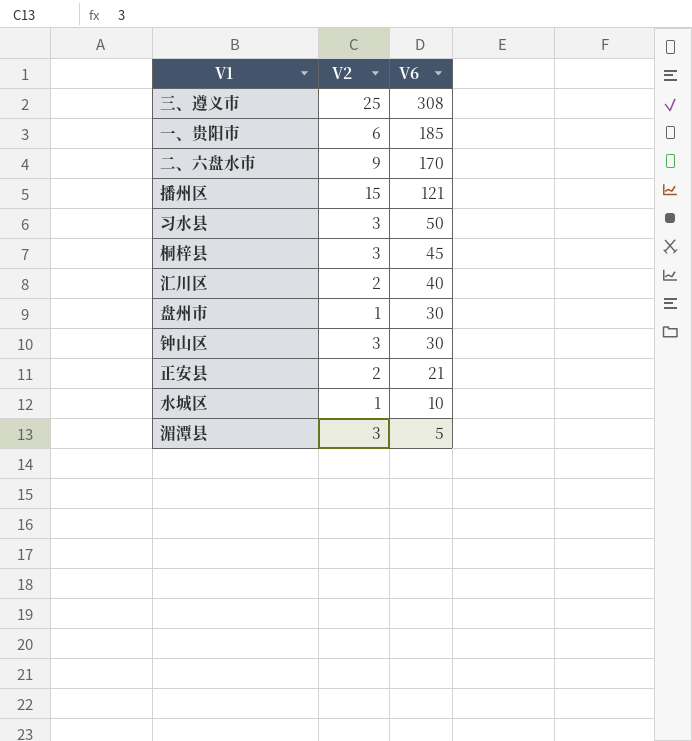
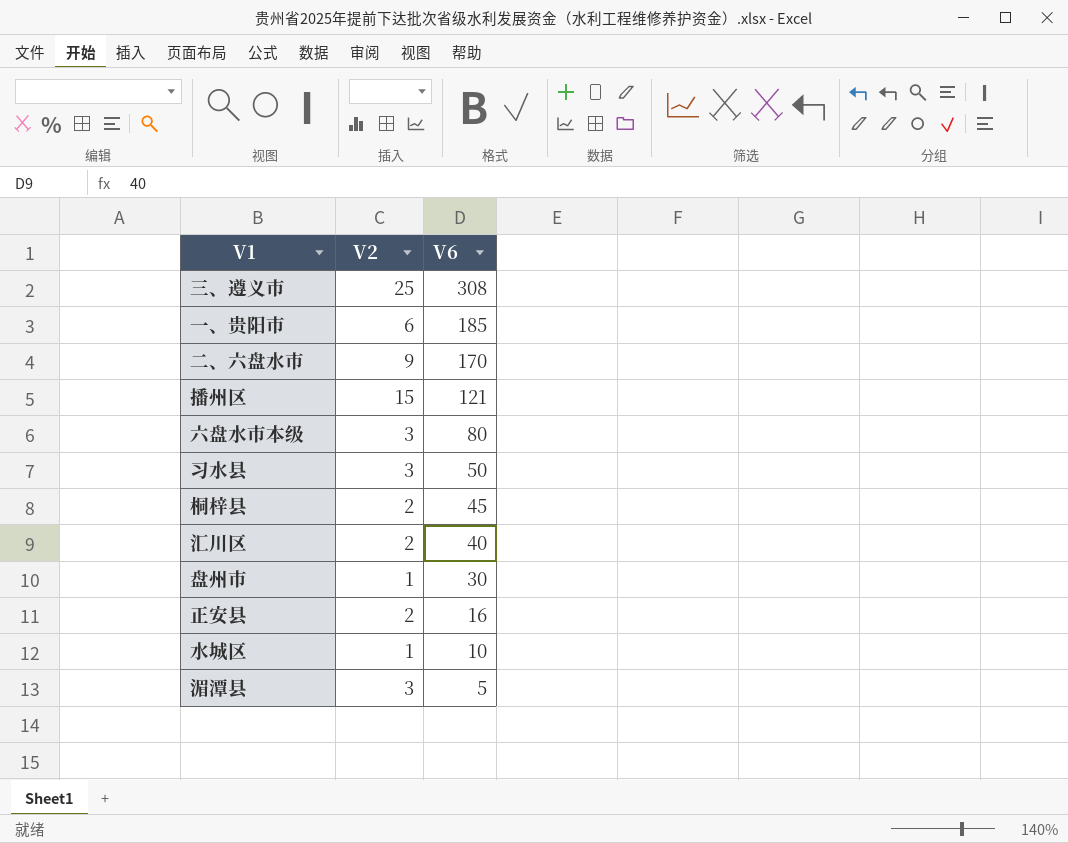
row 钟山区: 3 | 30 -> none
row 六盘水市本级: none -> 3 | 80
桐梓县 | V2: 3 -> 2
正安县 | V6: 21 -> 16

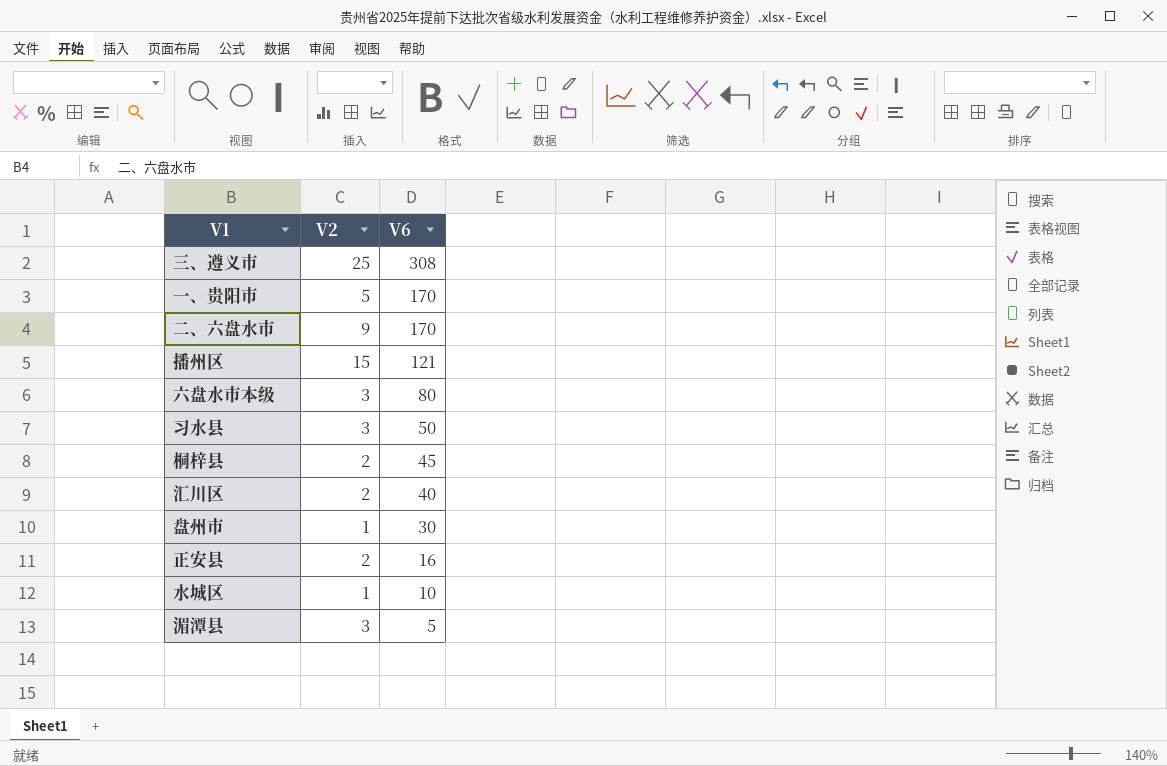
一、贵阳市 | V2: 6 -> 5
一、贵阳市 | V6: 185 -> 170

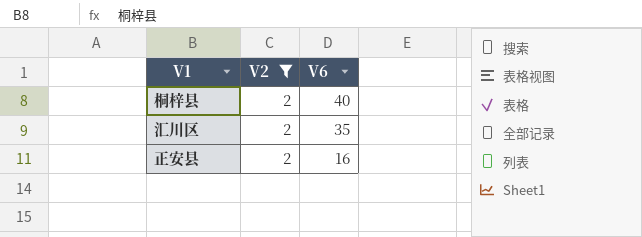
filter: none -> V2 = 2
桐梓县 | V6: 45 -> 40
汇川区 | V6: 40 -> 35

